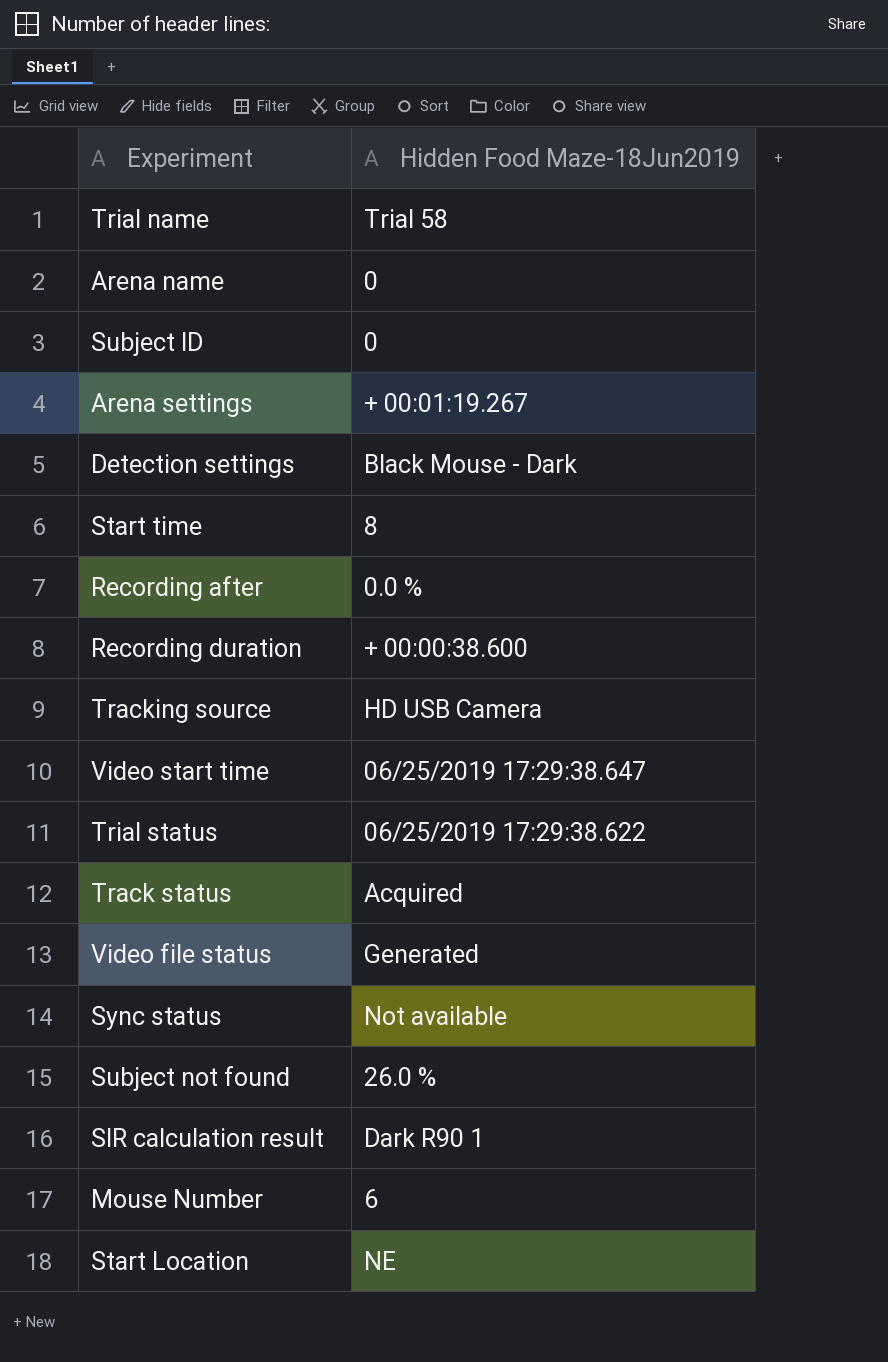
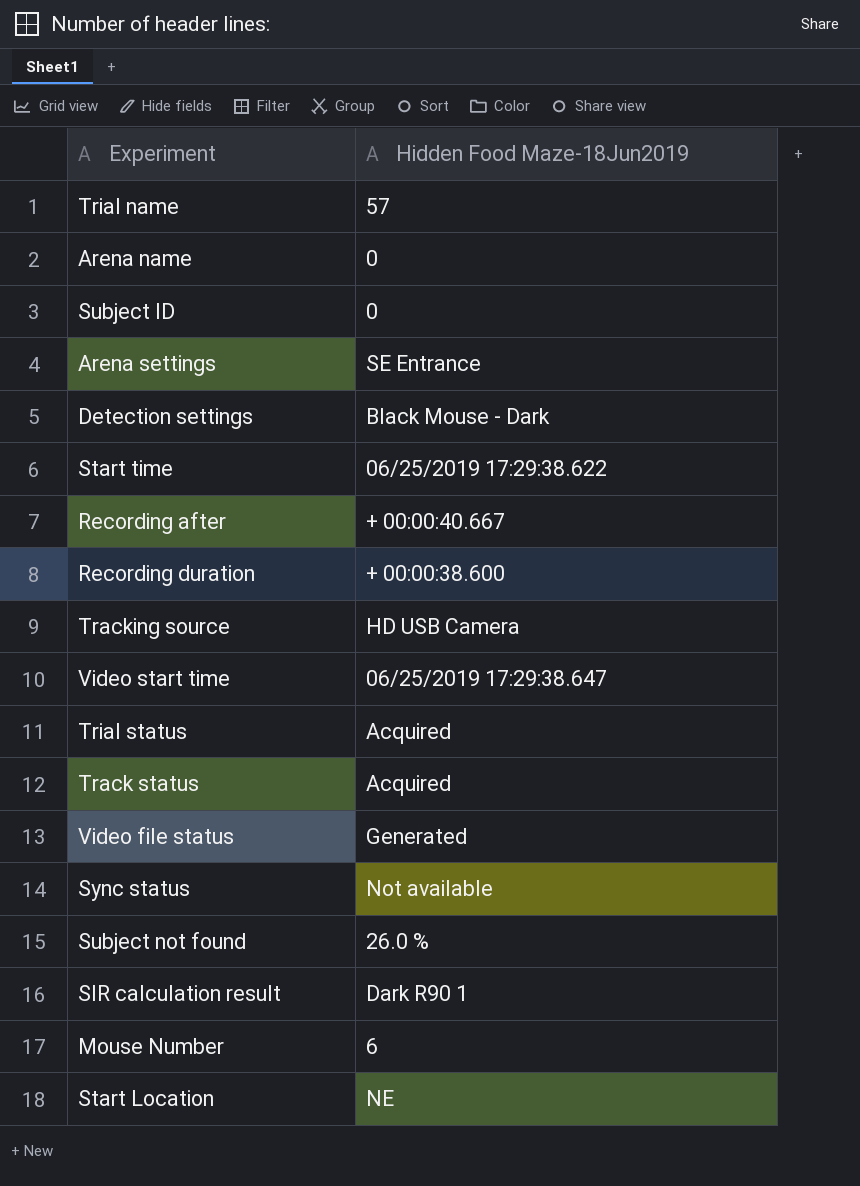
Trial name | Hidden Food Maze-18Jun2019: Trial 58 -> 57
Arena settings | Hidden Food Maze-18Jun2019: + 00:01:19.267 -> SE Entrance
Start time | Hidden Food Maze-18Jun2019: 8 -> 06/25/2019 17:29:38.622
Recording after | Hidden Food Maze-18Jun2019: 0.0 % -> + 00:00:40.667
Trial status | Hidden Food Maze-18Jun2019: 06/25/2019 17:29:38.622 -> Acquired

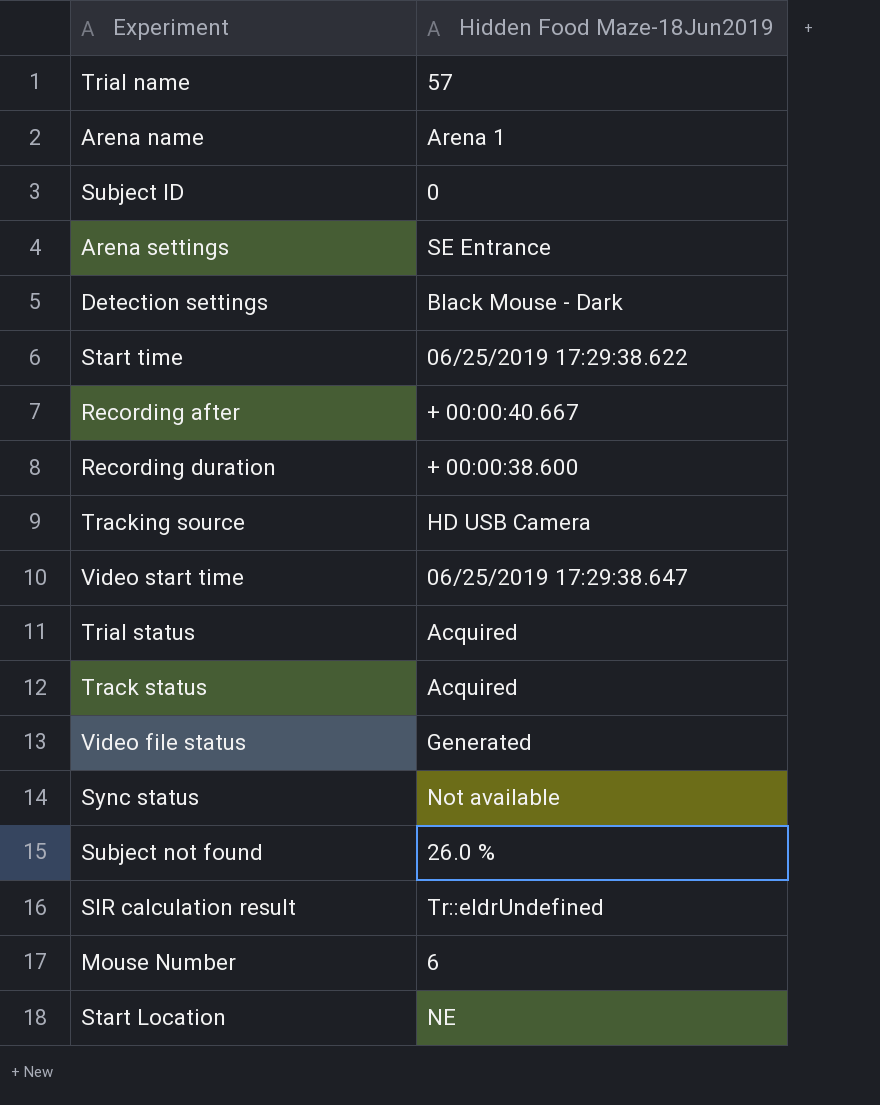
Arena name | Hidden Food Maze-18Jun2019: 0 -> Arena 1
SIR calculation result | Hidden Food Maze-18Jun2019: Dark R90 1 -> Tr::eIdrUndefined

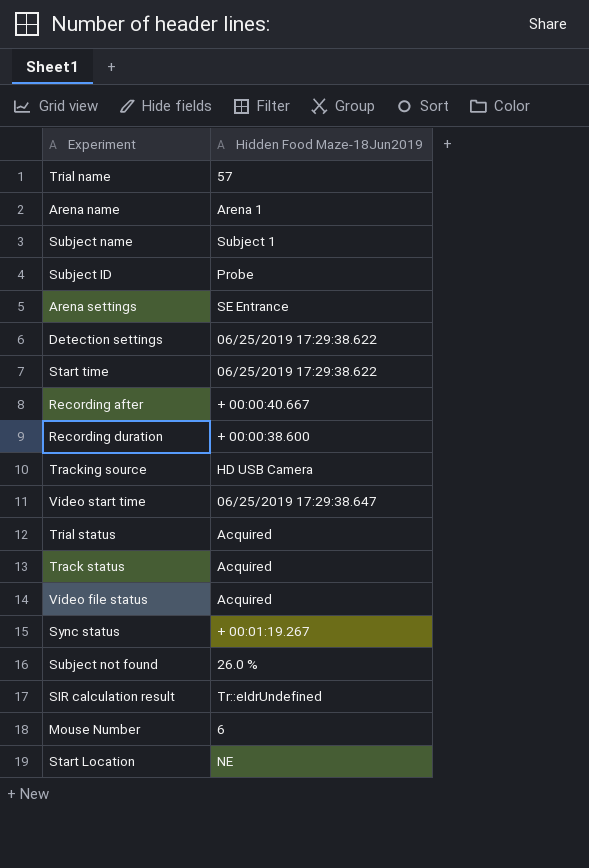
row Subject name: none -> Subject 1
Subject ID | Hidden Food Maze-18Jun2019: 0 -> Probe
Detection settings | Hidden Food Maze-18Jun2019: Black Mouse - Dark -> 06/25/2019 17:29:38.622
Video file status | Hidden Food Maze-18Jun2019: Generated -> Acquired
Sync status | Hidden Food Maze-18Jun2019: Not available -> + 00:01:19.267

